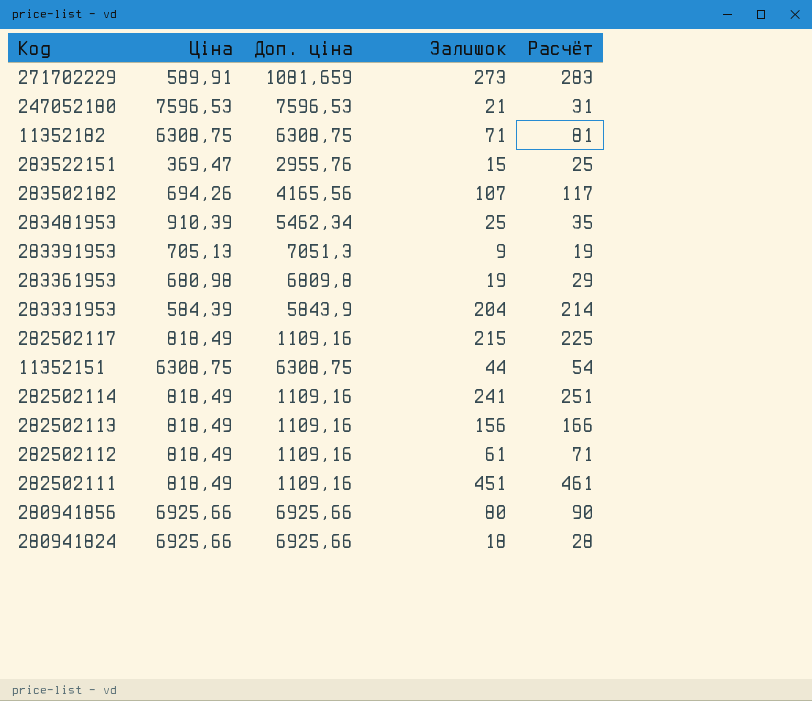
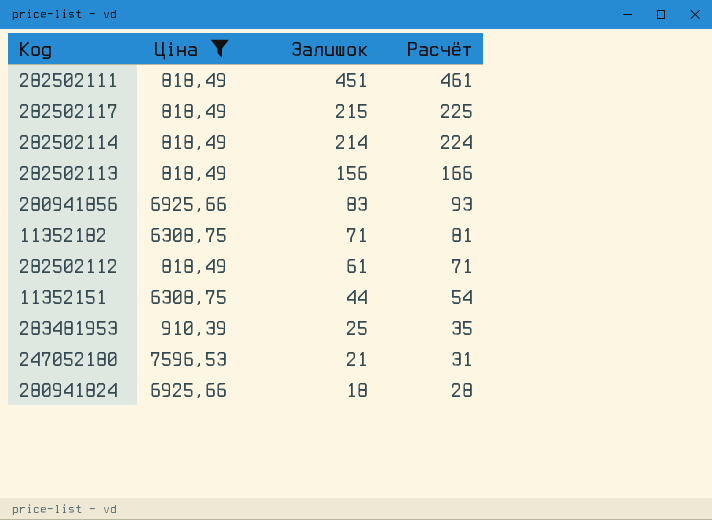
filter: none -> Ціна >= 818,49
row order: none -> Залишок descending
column Доп. ціна | position: 3 -> none
282502114 | Залишок: 241 -> 214
282502114 | Расчёт: 251 -> 224
280941856 | Залишок: 80 -> 83
280941856 | Расчёт: 90 -> 93

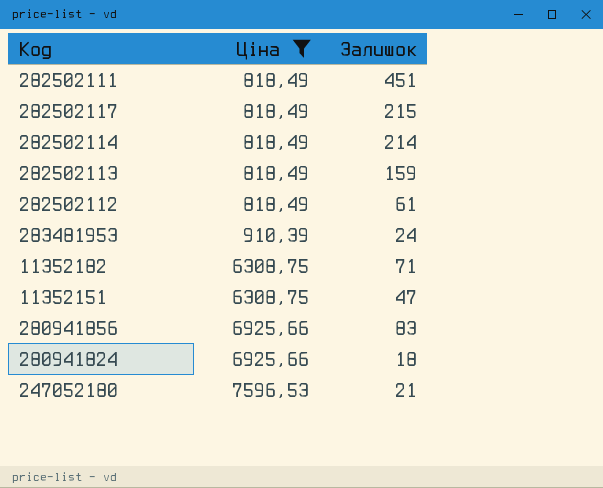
row order: Залишок descending -> Ціна ascending
column Расчёт | formula: [Залишок] + 10 -> none
282502113 | Залишок: 156 -> 159
283481953 | Залишок: 25 -> 24
11352151 | Залишок: 44 -> 47

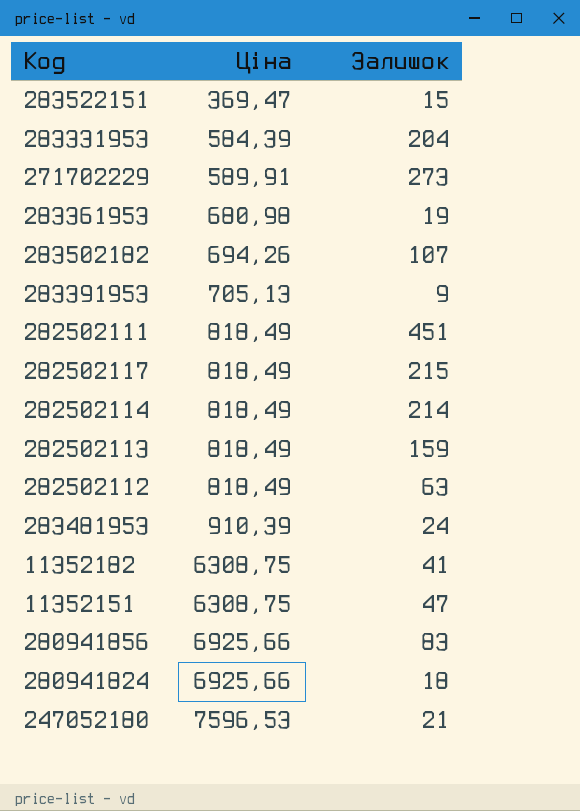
filter: Ціна >= 818,49 -> none
282502112 | Залишок: 61 -> 63
11352182 | Залишок: 71 -> 41

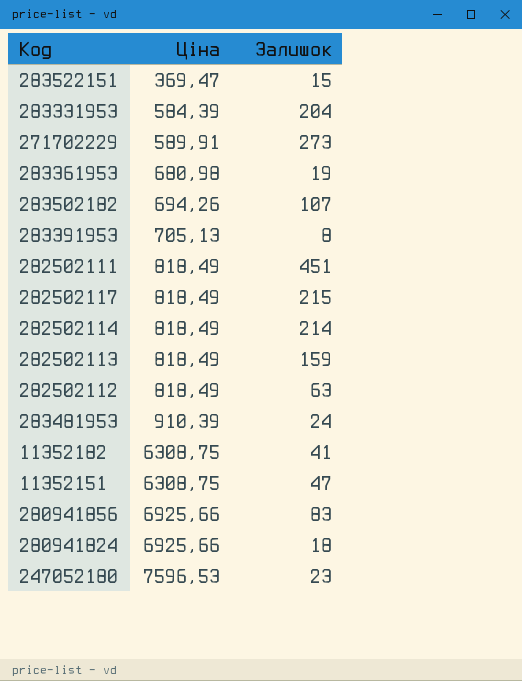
283391953 | Залишок: 9 -> 8
247052180 | Залишок: 21 -> 23

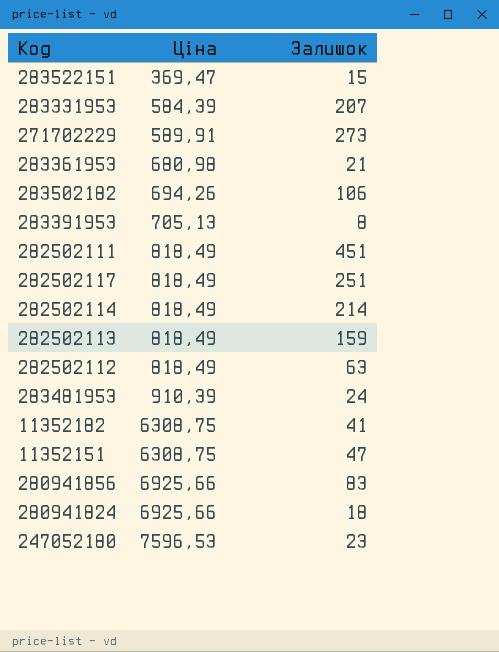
283331953 | Залишок: 204 -> 207
283361953 | Залишок: 19 -> 21
283502182 | Залишок: 107 -> 106
282502117 | Залишок: 215 -> 251

